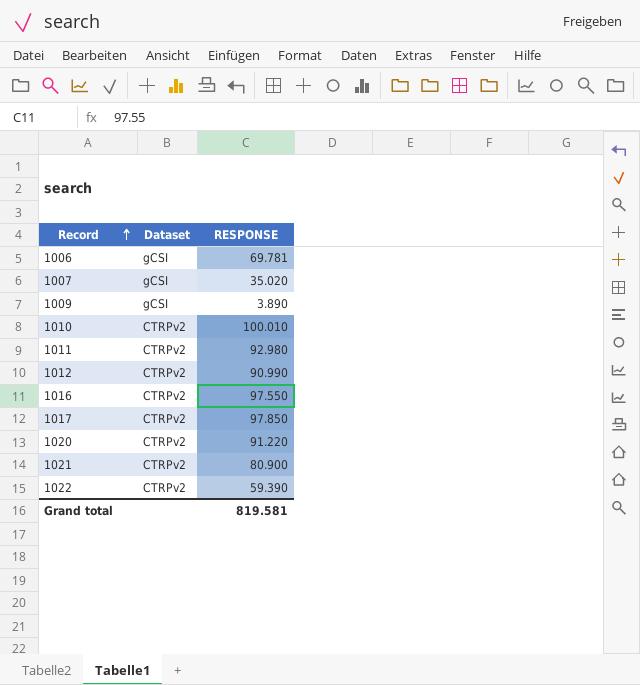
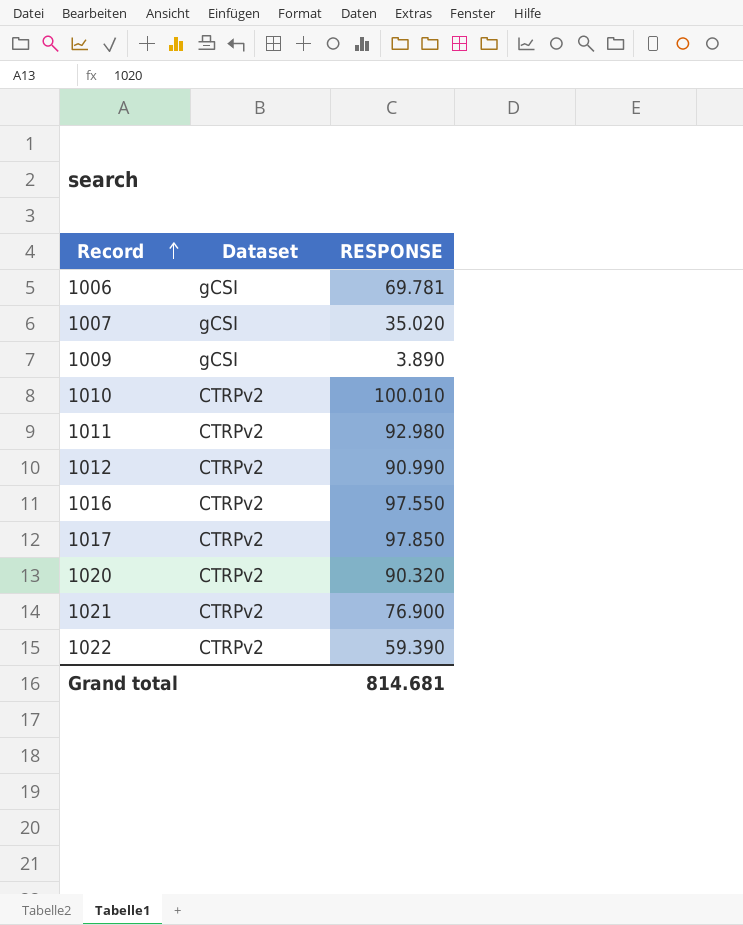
1020 | RESPONSE: 91.220 -> 90.320
1021 | RESPONSE: 80.900 -> 76.900
Grand total | RESPONSE: 819.581 -> 814.681

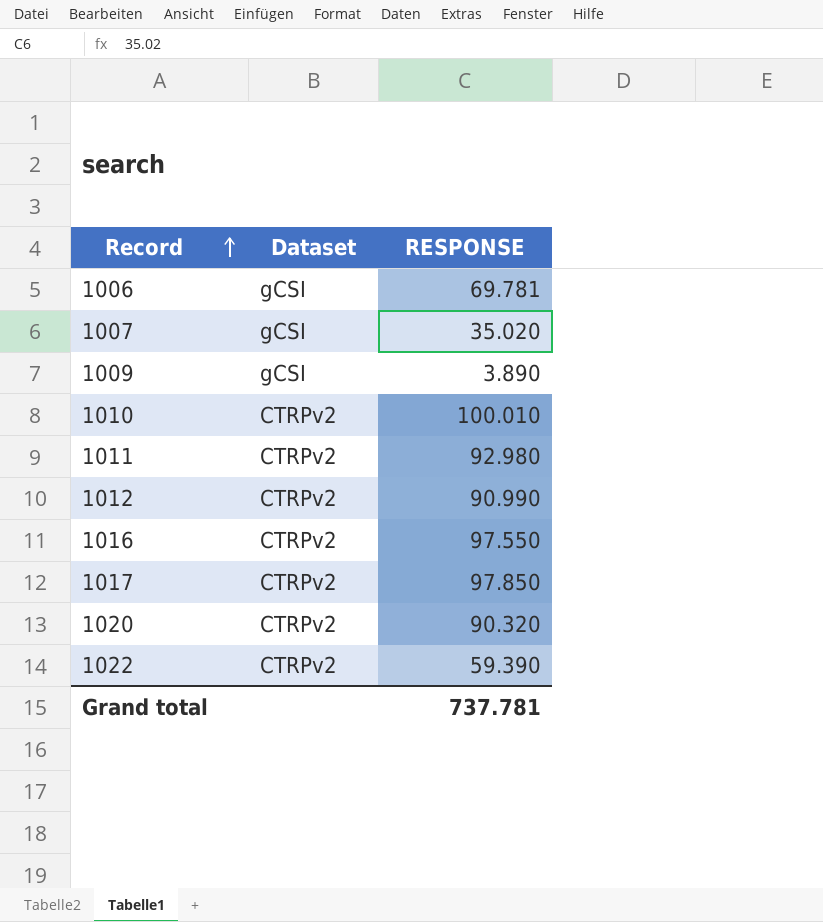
row 1021: CTRPv2 | 76.900 -> none
Grand total | RESPONSE: 814.681 -> 737.781

